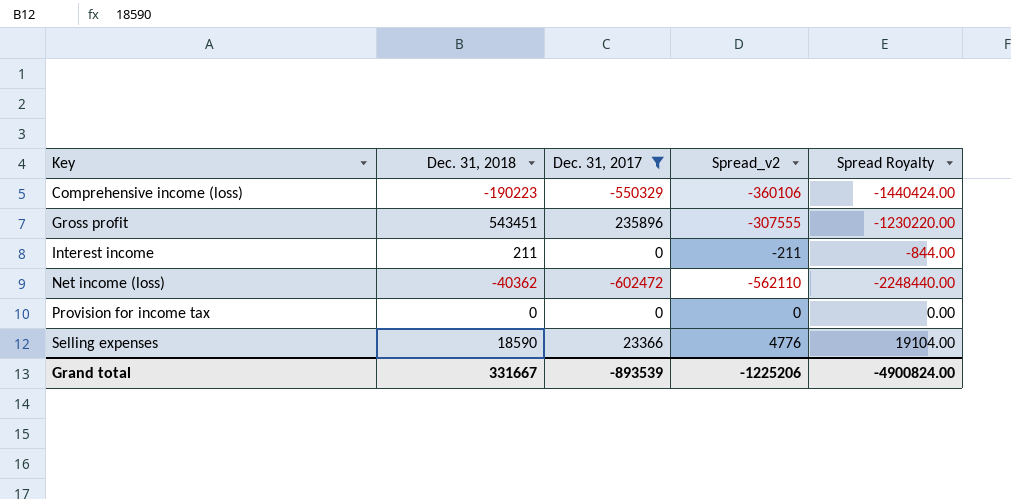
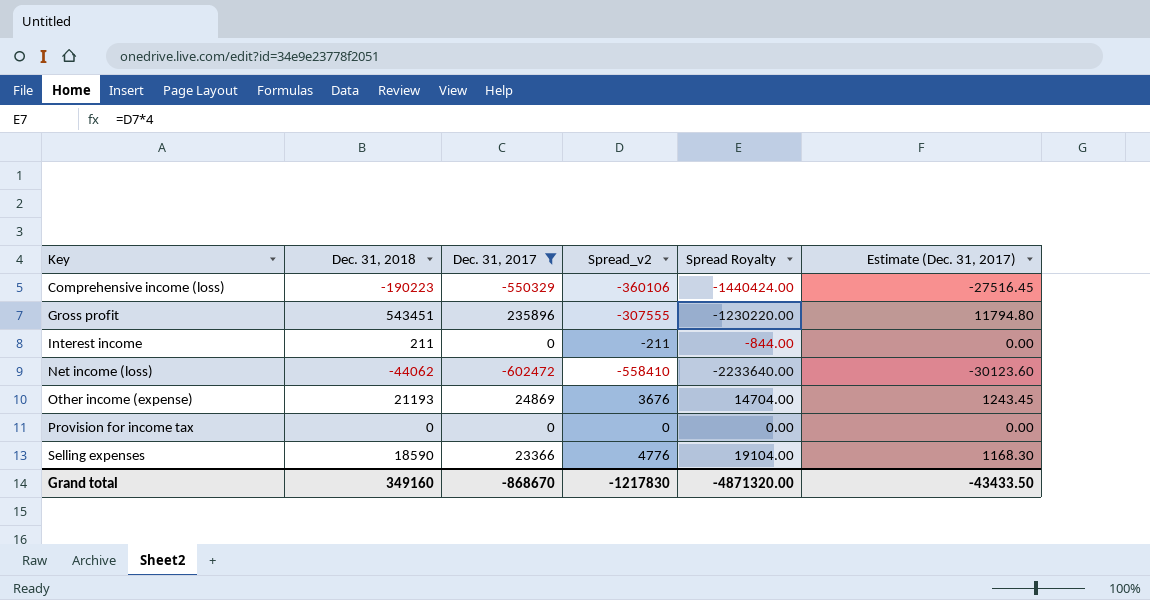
column Estimate (Dec. 31, 2017) | formula: none -> [Dec. 31, 2017] * 0.05
Net income (loss) | Dec. 31, 2018: -40362 -> -44062
Net income (loss) | Spread_v2: -562110 -> -558410
Net income (loss) | Spread Royalty: -2248440.00 -> -2233640.00
row Other income (expense): none -> 21193 | 24869 | 3676 | 14704.00 | 1243.45
Grand total | Dec. 31, 2018: 331667 -> 349160
Grand total | Dec. 31, 2017: -893539 -> -868670
Grand total | Spread_v2: -1225206 -> -1217830
Grand total | Spread Royalty: -4900824.00 -> -4871320.00

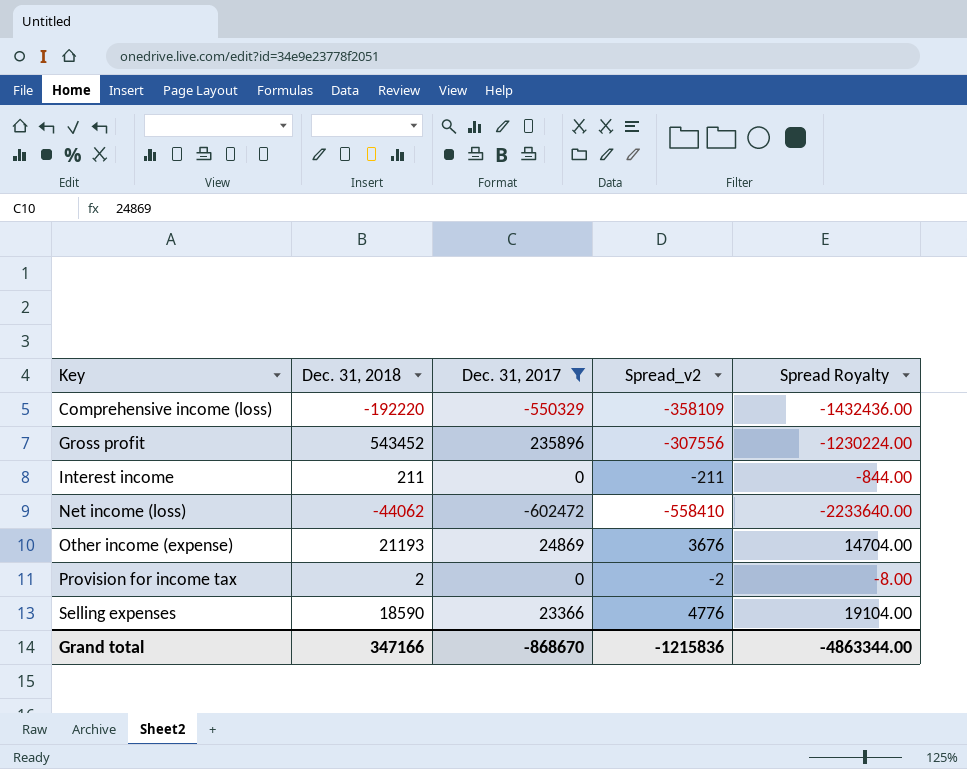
column Estimate (Dec. 31, 2017) | formula: [Dec. 31, 2017] * 0.05 -> none
Comprehensive income (loss) | Dec. 31, 2018: -190223 -> -192220
Comprehensive income (loss) | Spread_v2: -360106 -> -358109
Comprehensive income (loss) | Spread Royalty: -1440424.00 -> -1432436.00
Gross profit | Dec. 31, 2018: 543451 -> 543452
Gross profit | Spread_v2: -307555 -> -307556
Gross profit | Spread Royalty: -1230220.00 -> -1230224.00
Provision for income tax | Dec. 31, 2018: 0 -> 2
Provision for income tax | Spread_v2: 0 -> -2
Provision for income tax | Spread Royalty: 0.00 -> -8.00
Grand total | Dec. 31, 2018: 349160 -> 347166
Grand total | Spread_v2: -1217830 -> -1215836
Grand total | Spread Royalty: -4871320.00 -> -4863344.00

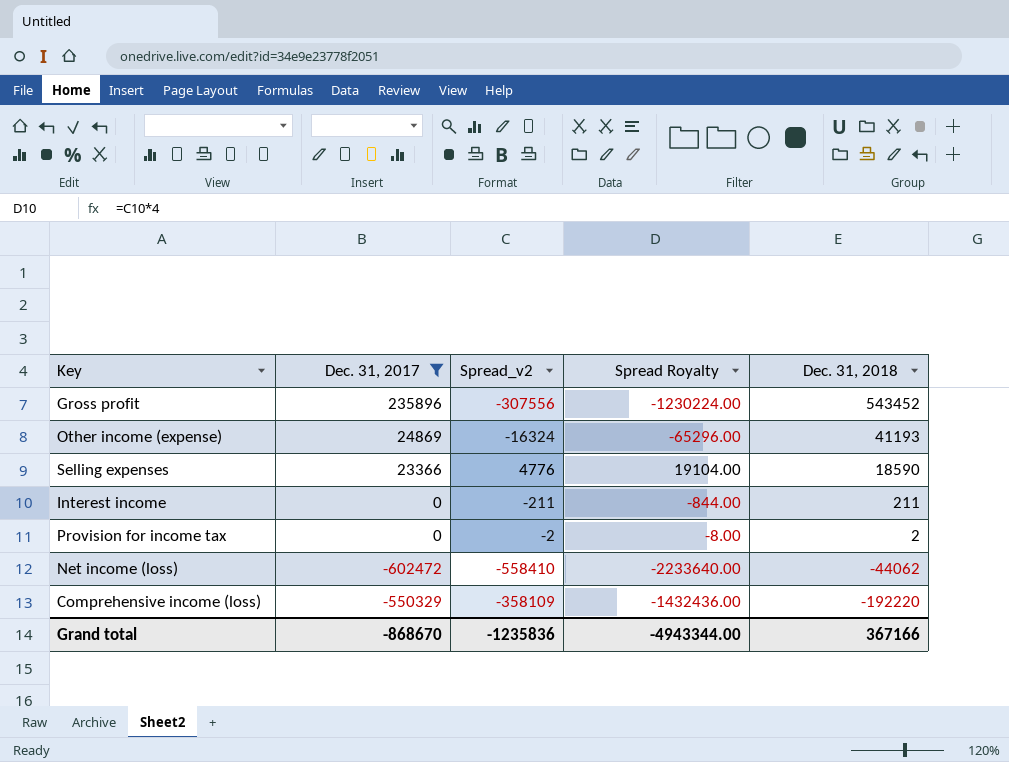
row order: Key ascending -> Dec. 31, 2018 descending
column Dec. 31, 2018 | position: 2 -> 5
Other income (expense) | Spread_v2: 3676 -> -16324
Other income (expense) | Spread Royalty: 14704.00 -> -65296.00
Other income (expense) | Dec. 31, 2018: 21193 -> 41193
Grand total | Spread_v2: -1215836 -> -1235836
Grand total | Spread Royalty: -4863344.00 -> -4943344.00
Grand total | Dec. 31, 2018: 347166 -> 367166

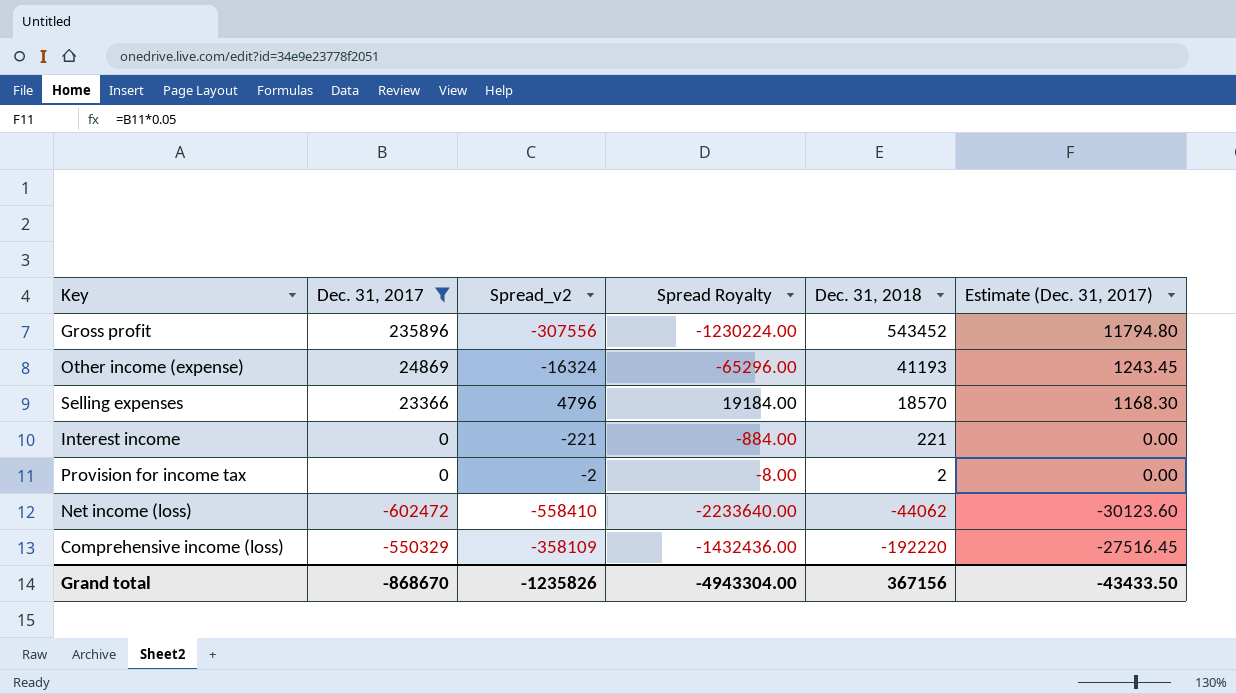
column Estimate (Dec. 31, 2017) | formula: none -> [Dec. 31, 2017] * 0.05
Selling expenses | Spread_v2: 4776 -> 4796
Selling expenses | Spread Royalty: 19104.00 -> 19184.00
Selling expenses | Dec. 31, 2018: 18590 -> 18570
Interest income | Spread_v2: -211 -> -221
Interest income | Spread Royalty: -844.00 -> -884.00
Interest income | Dec. 31, 2018: 211 -> 221
Grand total | Spread_v2: -1235836 -> -1235826
Grand total | Spread Royalty: -4943344.00 -> -4943304.00
Grand total | Dec. 31, 2018: 367166 -> 367156

